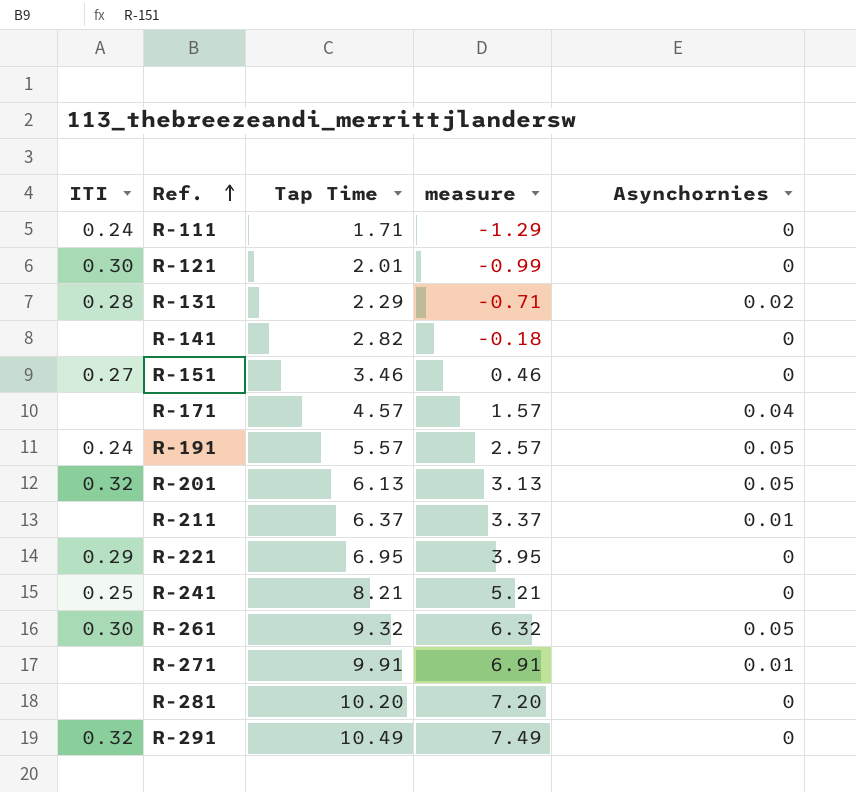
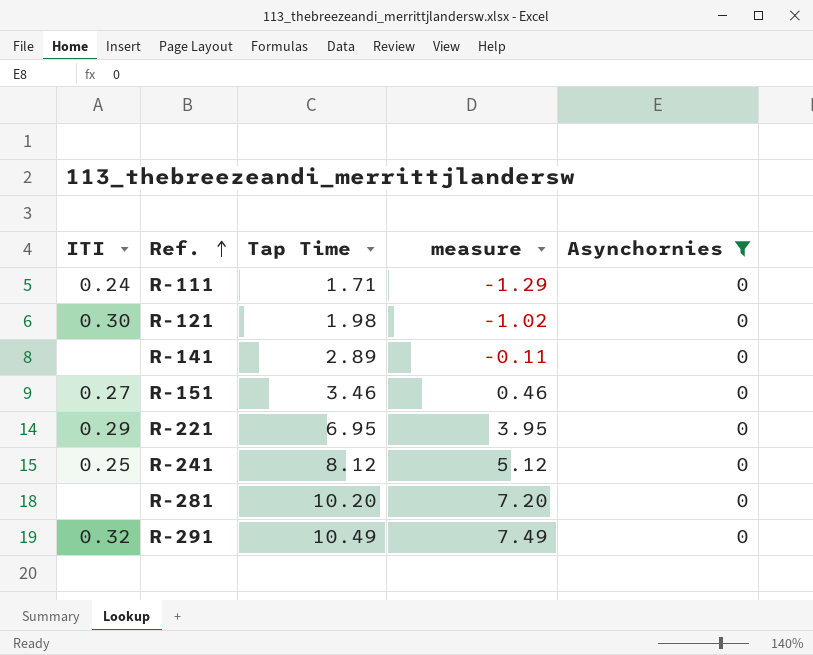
filter: none -> Asynchornies = 0
R-121 | Tap Time: 2.01 -> 1.98
R-121 | measure: -0.99 -> -1.02
R-141 | Tap Time: 2.82 -> 2.89
R-141 | measure: -0.18 -> -0.11
R-241 | Tap Time: 8.21 -> 8.12
R-241 | measure: 5.21 -> 5.12

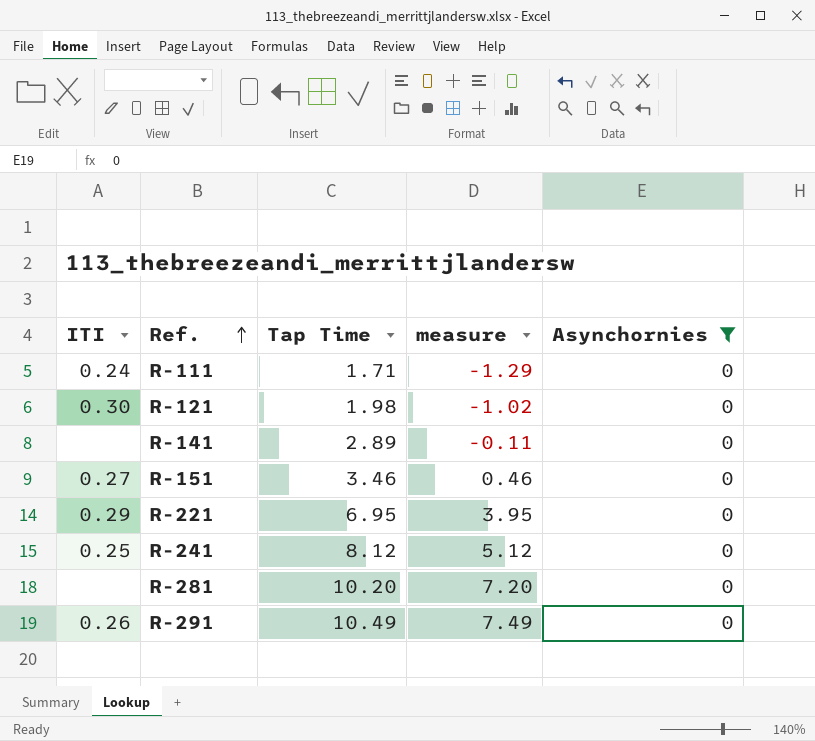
R-291 | ITI: 0.32 -> 0.26

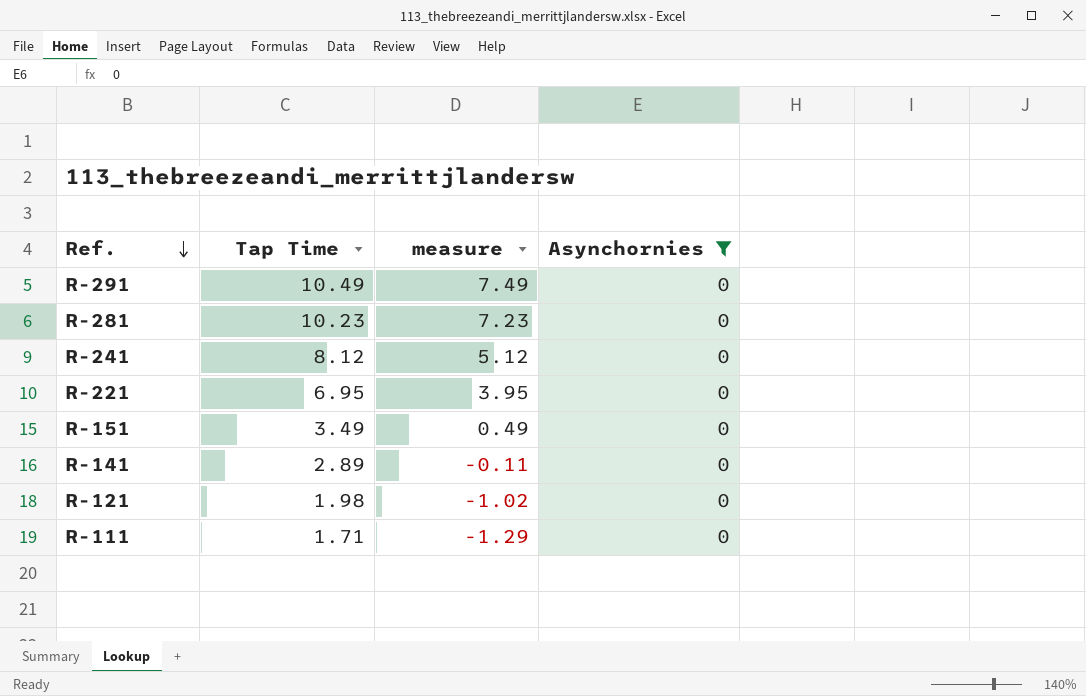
row order: Ref. ascending -> Ref. descending
column ITI | position: 1 -> none
R-281 | Tap Time: 10.20 -> 10.23
R-281 | measure: 7.20 -> 7.23
R-151 | Tap Time: 3.46 -> 3.49
R-151 | measure: 0.46 -> 0.49

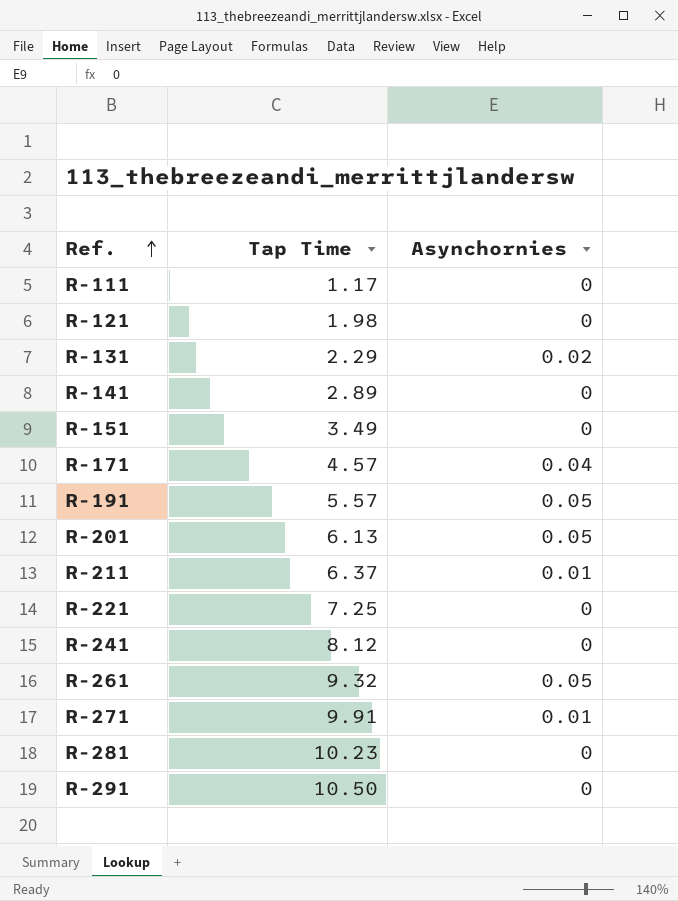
filter: Asynchornies = 0 -> none
row order: Ref. descending -> Ref. ascending
column measure | formula: [Tap Time] - 3 -> none
R-111 | Tap Time: 1.71 -> 1.17
R-221 | Tap Time: 6.95 -> 7.25
R-291 | Tap Time: 10.49 -> 10.50

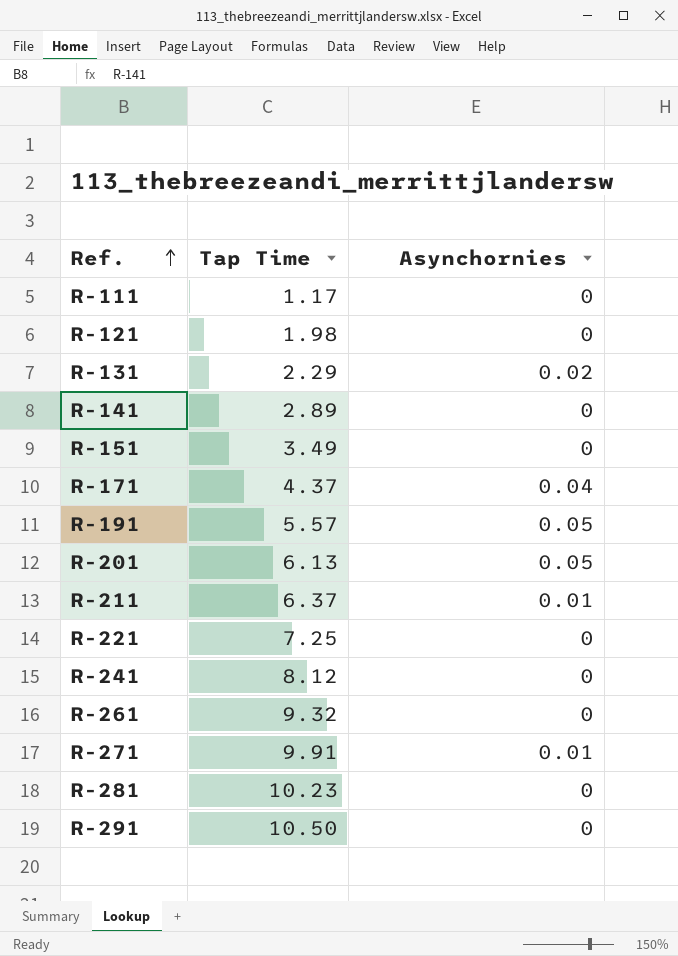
R-171 | Tap Time: 4.57 -> 4.37
R-261 | Asynchornies: 0.05 -> 0

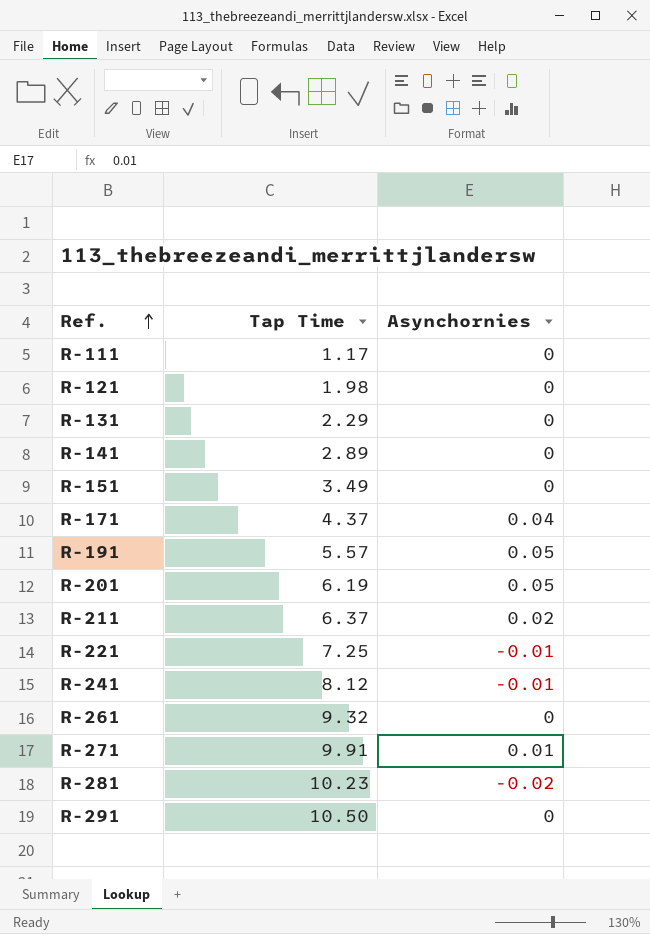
R-131 | Asynchornies: 0.02 -> 0
R-201 | Tap Time: 6.13 -> 6.19
R-211 | Asynchornies: 0.01 -> 0.02
R-221 | Asynchornies: 0 -> -0.01
R-241 | Asynchornies: 0 -> -0.01
R-281 | Asynchornies: 0 -> -0.02

